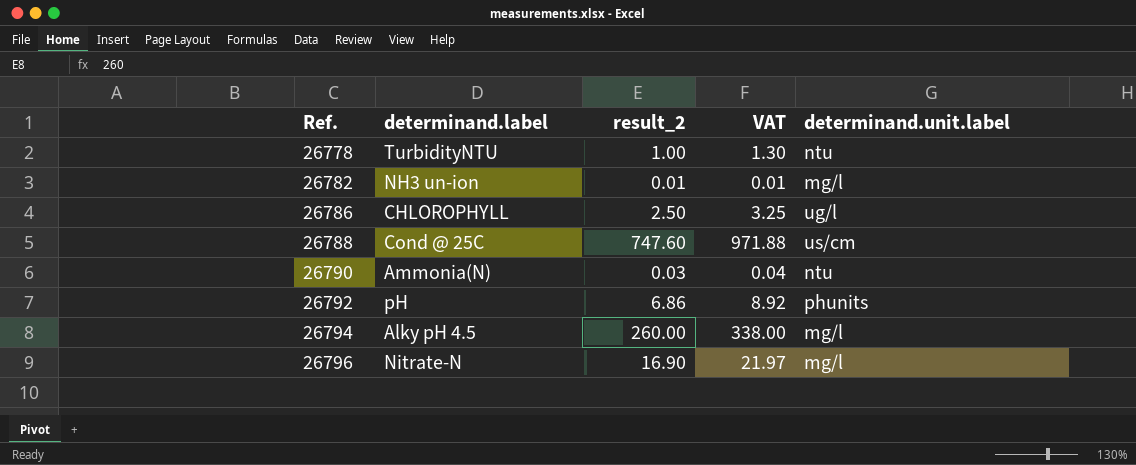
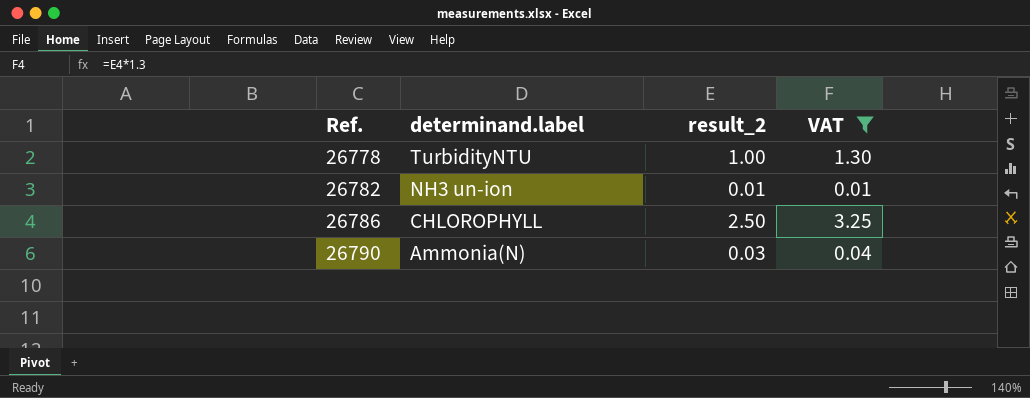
filter: none -> VAT <= 3.25
column determinand.unit.label | position: 5 -> none

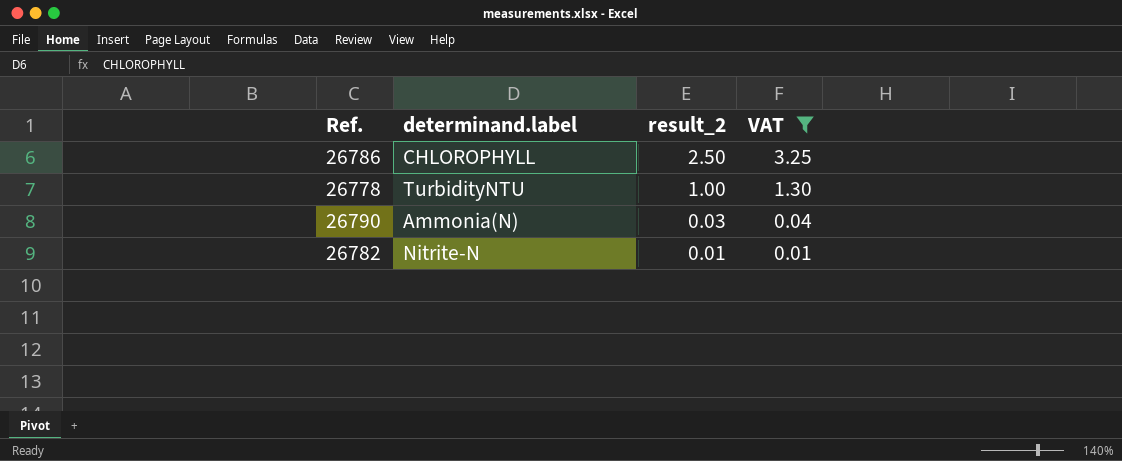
row order: Ref. ascending -> result_2 descending
26782 | determinand.label: NH3 un-ion -> Nitrite-N

